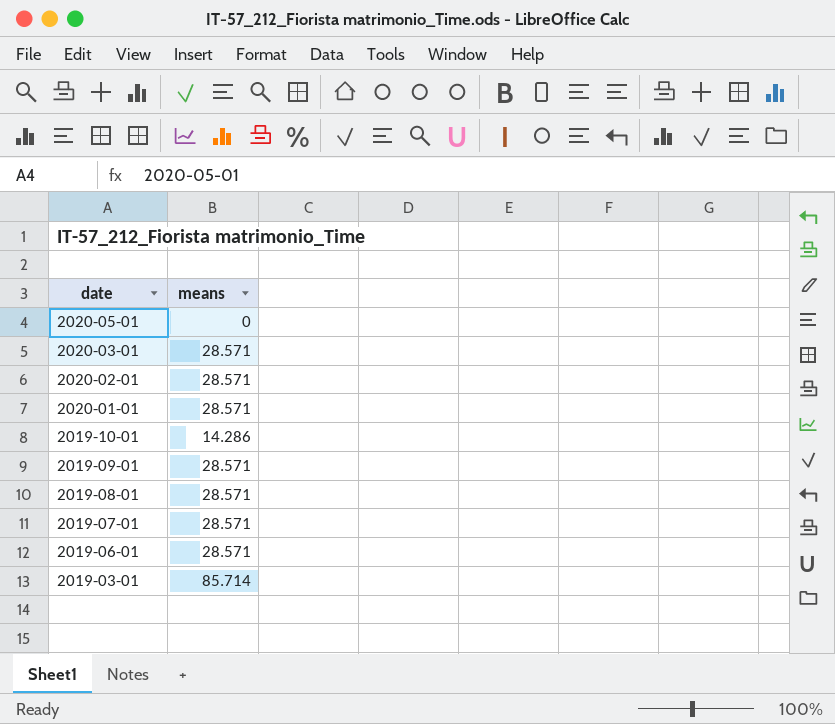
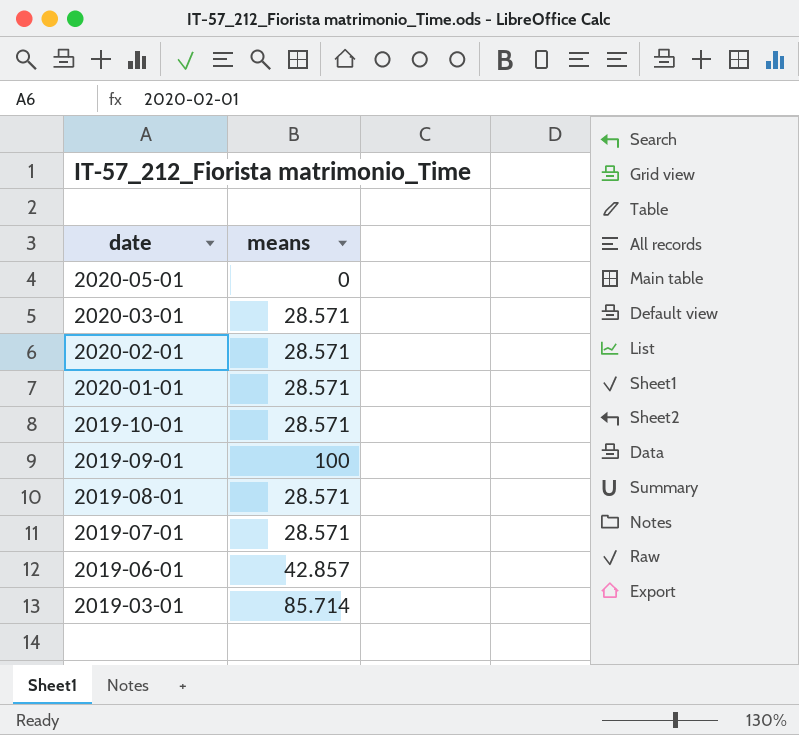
2019-10-01 | means: 14.286 -> 28.571
2019-09-01 | means: 28.571 -> 100
2019-06-01 | means: 28.571 -> 42.857

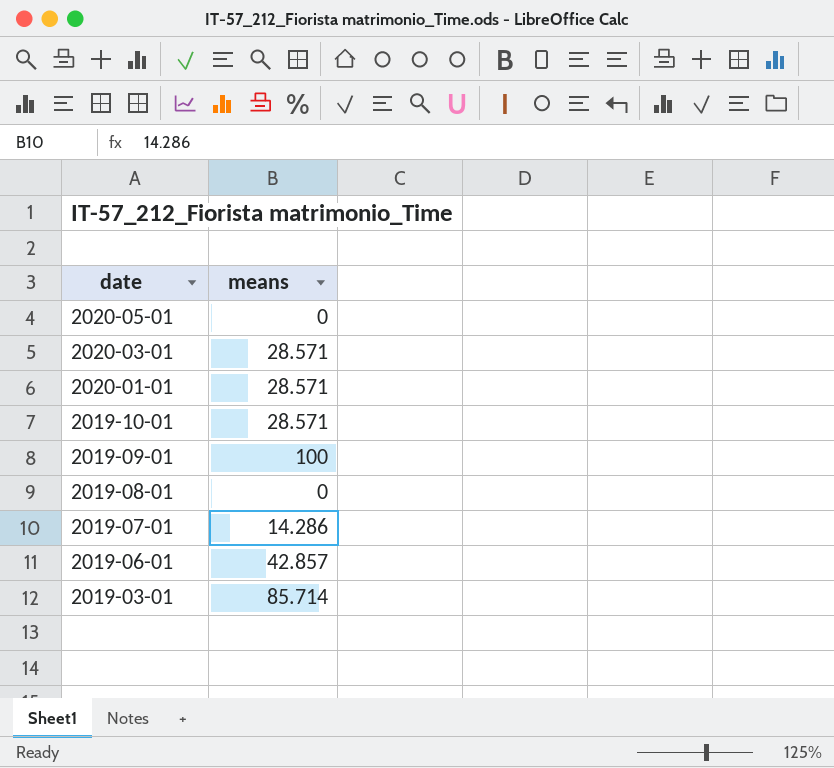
row 2020-02-01: 28.571 -> none
2019-08-01 | means: 28.571 -> 0
2019-07-01 | means: 28.571 -> 14.286

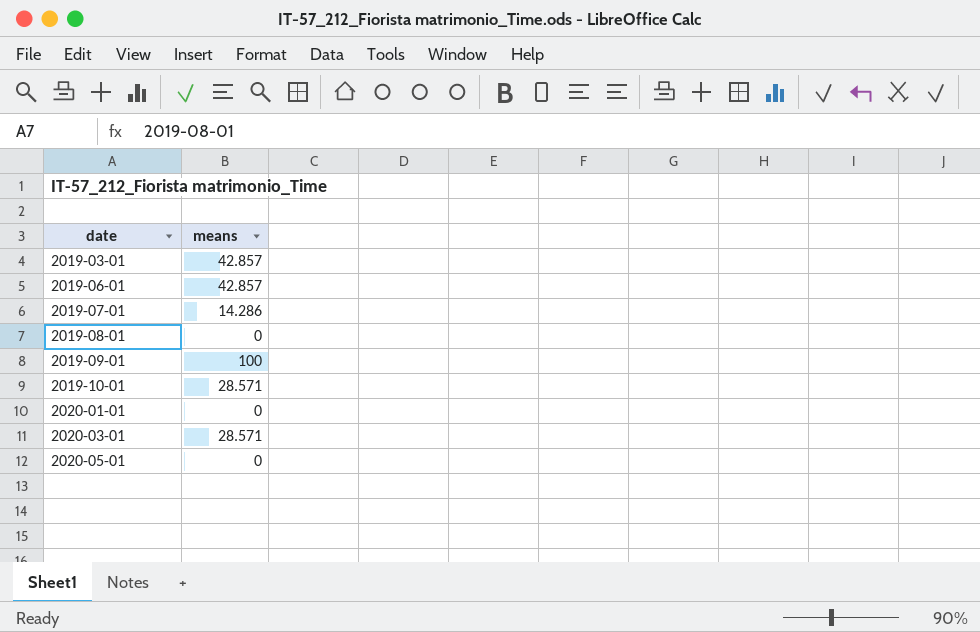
row order: date descending -> date ascending
2019-03-01 | means: 85.714 -> 42.857
2020-01-01 | means: 28.571 -> 0

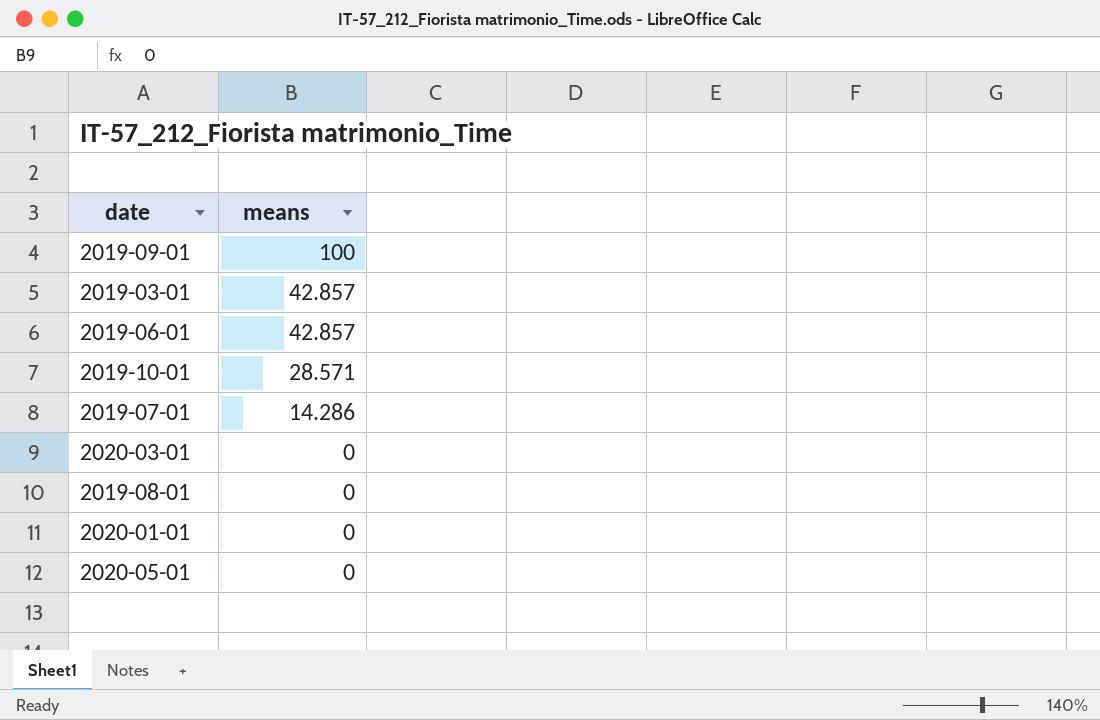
row order: date ascending -> means descending
2020-03-01 | means: 28.571 -> 0

